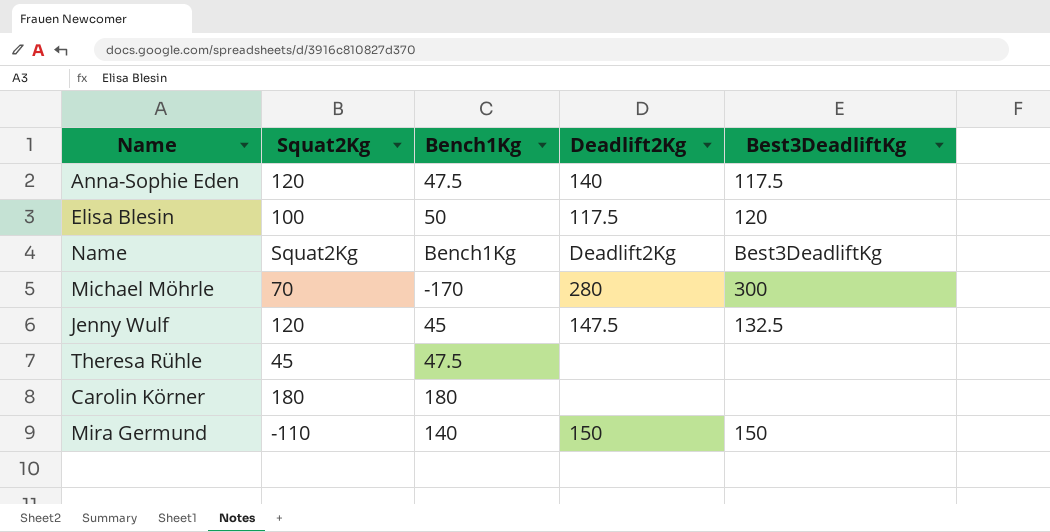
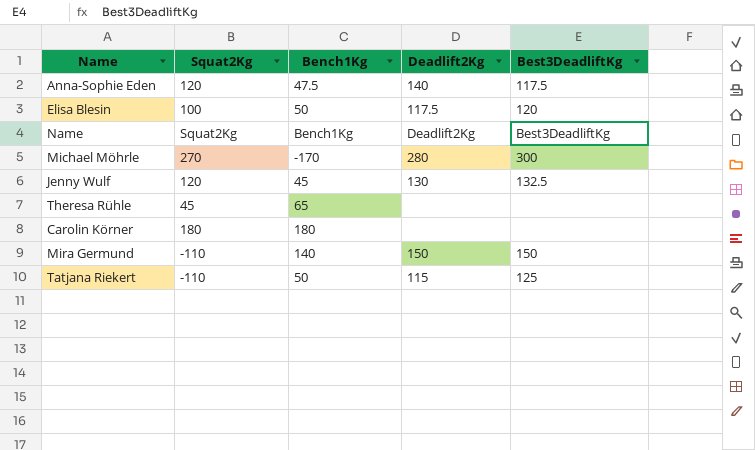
Michael Möhrle | Squat2Kg: 70 -> 270
Jenny Wulf | Deadlift2Kg: 147.5 -> 130
Theresa Rühle | Bench1Kg: 47.5 -> 65
row Tatjana Riekert: none -> -110 | 50 | 115 | 125

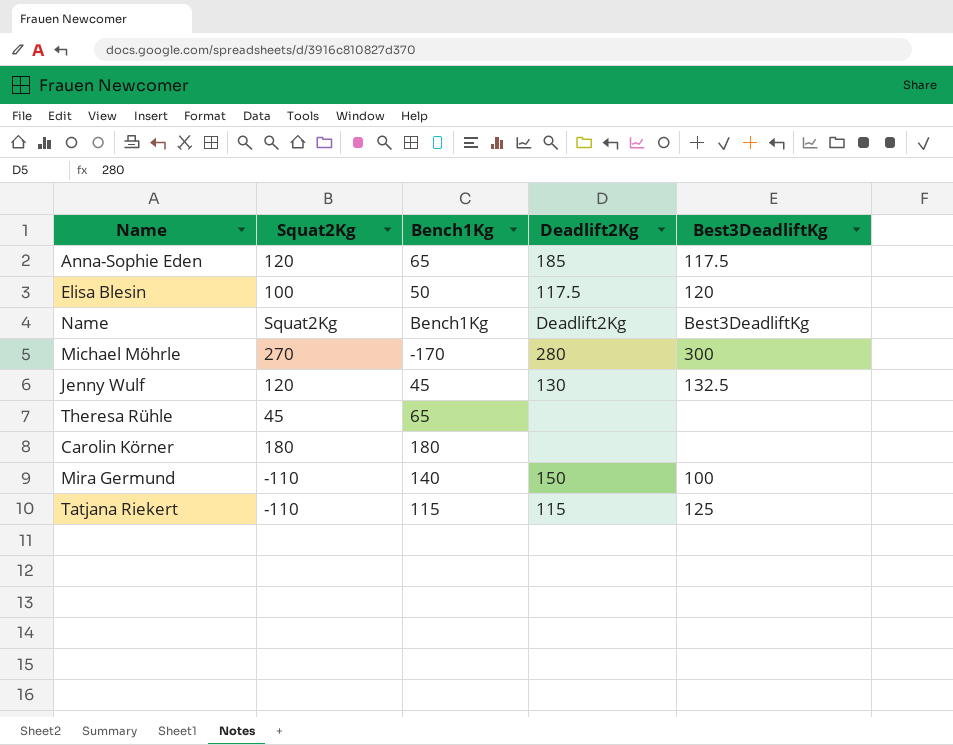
Anna-Sophie Eden | Bench1Kg: 47.5 -> 65
Anna-Sophie Eden | Deadlift2Kg: 140 -> 185
Mira Germund | Best3DeadliftKg: 150 -> 100
Tatjana Riekert | Bench1Kg: 50 -> 115

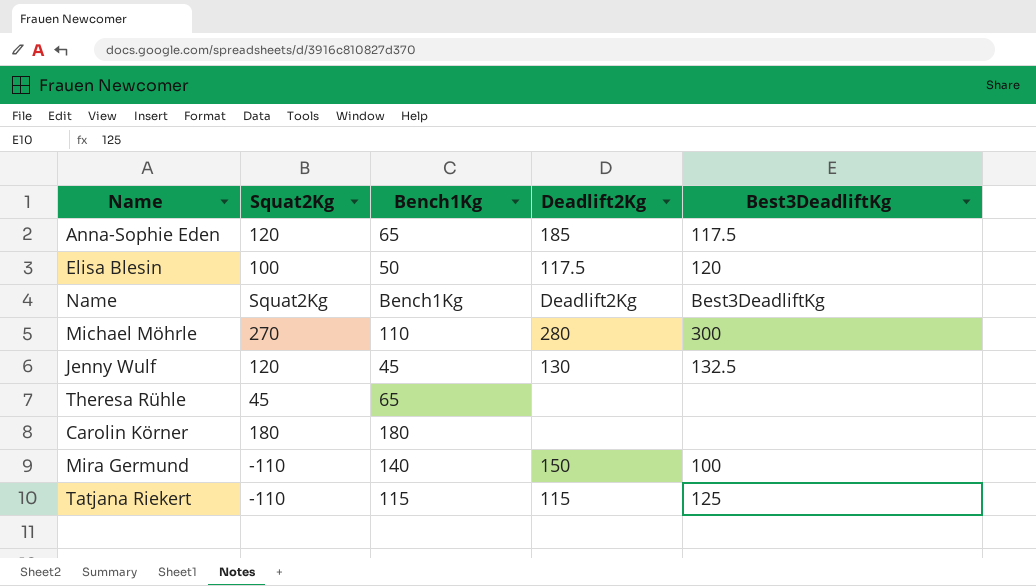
Michael Möhrle | Bench1Kg: -170 -> 110

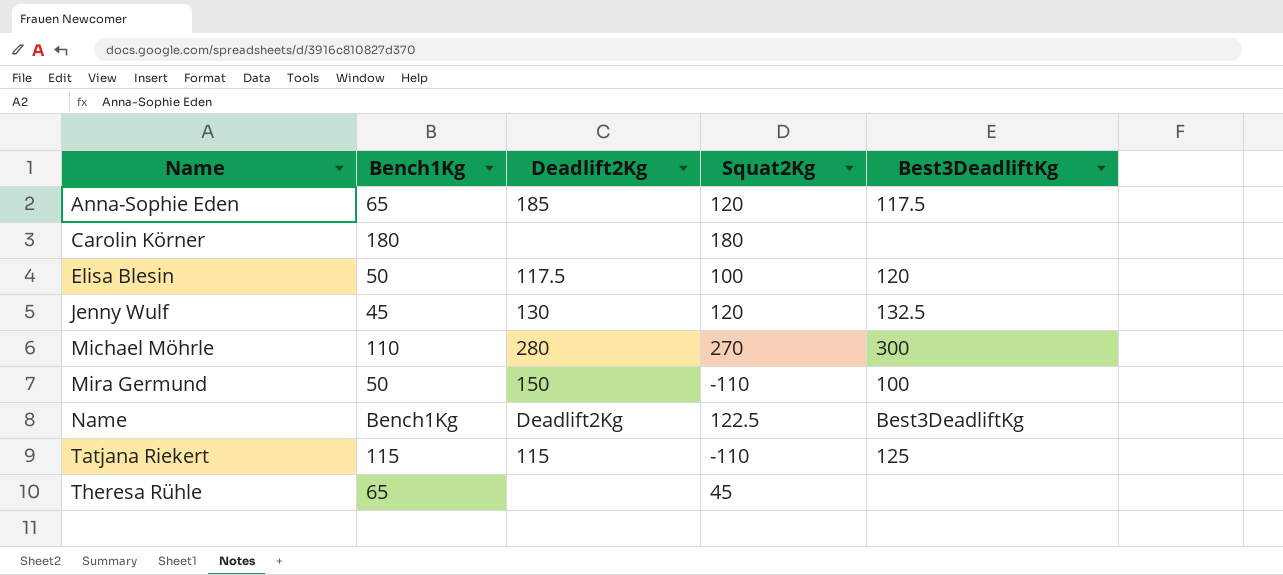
row order: none -> Name ascending
column Squat2Kg | position: 2 -> 4
Mira Germund | Bench1Kg: 140 -> 50
Name | Squat2Kg: Squat2Kg -> 122.5

